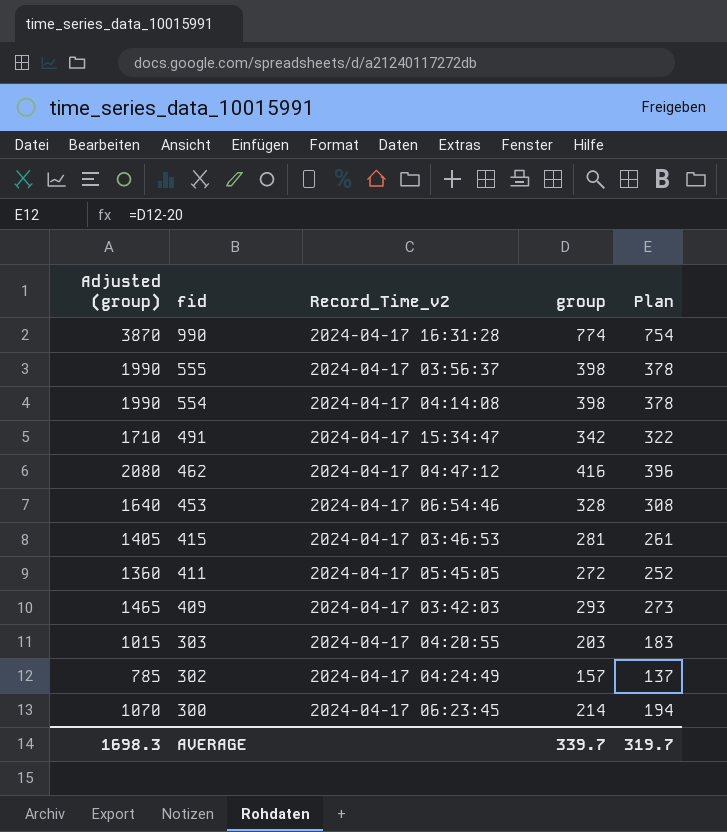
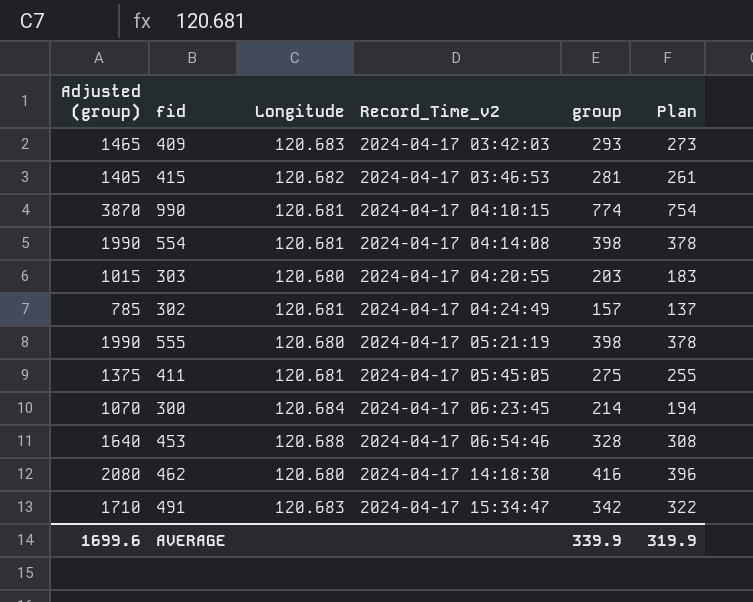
row order: fid descending -> Record_Time_v2 ascending
column Longitude | position: none -> 3
990 | Record_Time_v2: 2024-04-17 16:31:28 -> 2024-04-17 04:10:15
555 | Record_Time_v2: 2024-04-17 03:56:37 -> 2024-04-17 05:21:19
411 | Adjusted (group): 1360 -> 1375
411 | group: 272 -> 275
411 | Plan: 252 -> 255
462 | Record_Time_v2: 2024-04-17 04:47:12 -> 2024-04-17 14:18:30
AVERAGE | Adjusted (group): 1698.3 -> 1699.6
AVERAGE | group: 339.7 -> 339.9
AVERAGE | Plan: 319.7 -> 319.9

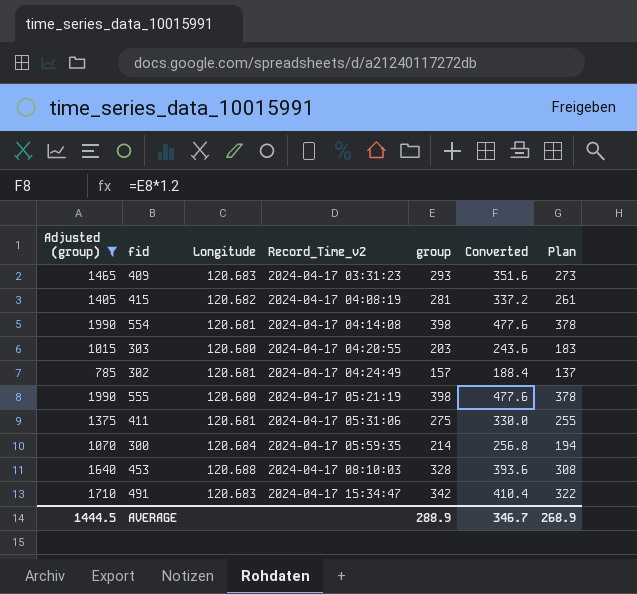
filter: none -> Adjusted (group) <= 1990
column Converted | formula: none -> [group] * 1.2
409 | Record_Time_v2: 2024-04-17 03:42:03 -> 2024-04-17 03:31:23
415 | Record_Time_v2: 2024-04-17 03:46:53 -> 2024-04-17 04:08:19
411 | Record_Time_v2: 2024-04-17 05:45:05 -> 2024-04-17 05:31:06
300 | Record_Time_v2: 2024-04-17 06:23:45 -> 2024-04-17 05:59:35
453 | Record_Time_v2: 2024-04-17 06:54:46 -> 2024-04-17 08:10:03
AVERAGE | Adjusted (group): 1699.6 -> 1444.5
AVERAGE | group: 339.9 -> 288.9
AVERAGE | Plan: 319.9 -> 268.9

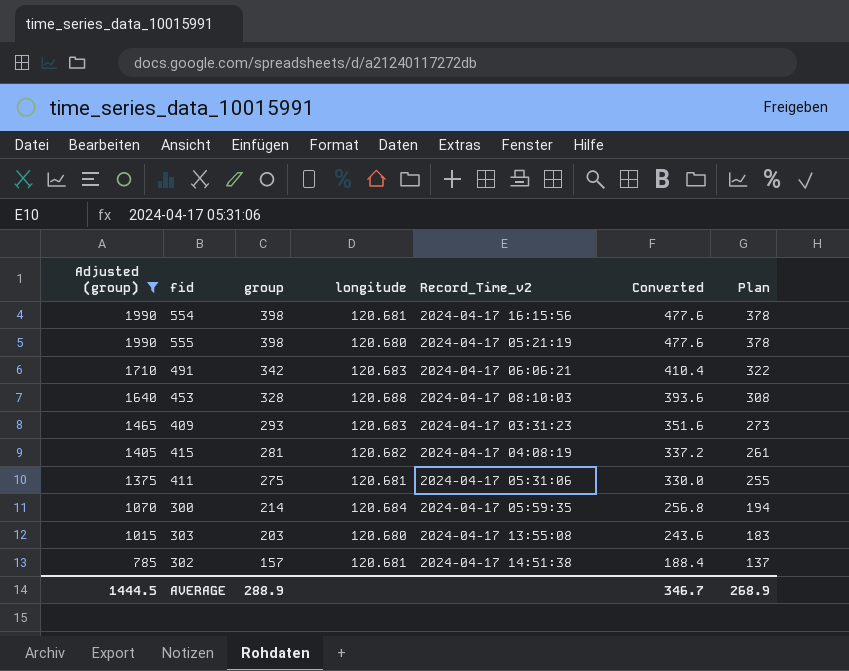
row order: Record_Time_v2 ascending -> Adjusted (group) descending
column group | position: 5 -> 3
column name: Longitude -> longitude
554 | Record_Time_v2: 2024-04-17 04:14:08 -> 2024-04-17 16:15:56
491 | Record_Time_v2: 2024-04-17 15:34:47 -> 2024-04-17 06:06:21
303 | Record_Time_v2: 2024-04-17 04:20:55 -> 2024-04-17 13:55:08
302 | Record_Time_v2: 2024-04-17 04:24:49 -> 2024-04-17 14:51:38

